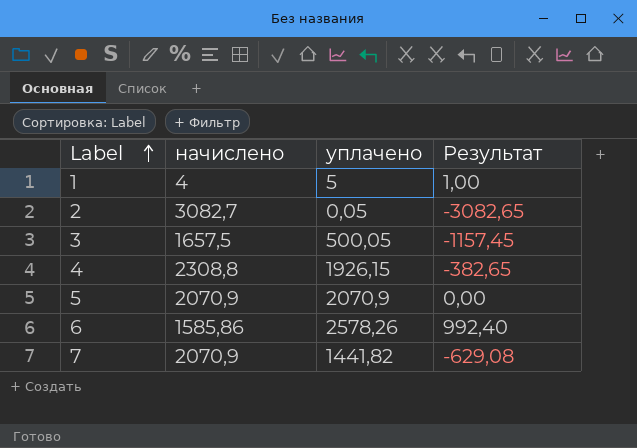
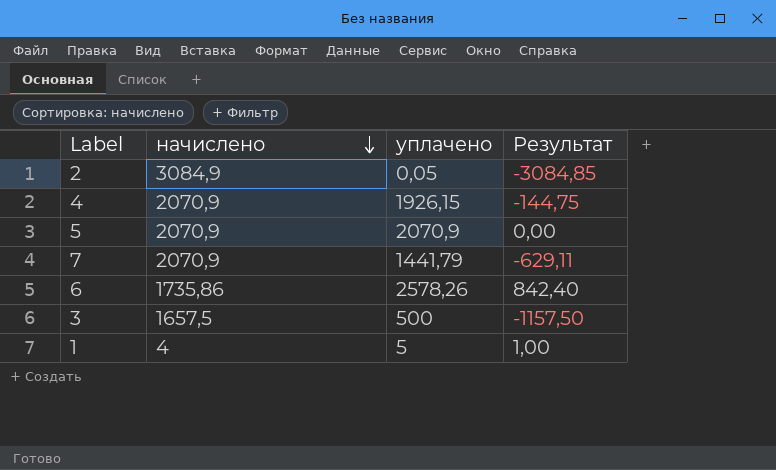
row order: Label ascending -> начислено descending
2 | начислено: 3082,7 -> 3084,9
2 | Результат: -3082,65 -> -3084,85
4 | начислено: 2308,8 -> 2070,9
4 | Результат: -382,65 -> -144,75
7 | уплачено: 1441,82 -> 1441,79
7 | Результат: -629,08 -> -629,11
6 | начислено: 1585,86 -> 1735,86
6 | Результат: 992,40 -> 842,40
3 | уплачено: 500,05 -> 500
3 | Результат: -1157,45 -> -1157,50

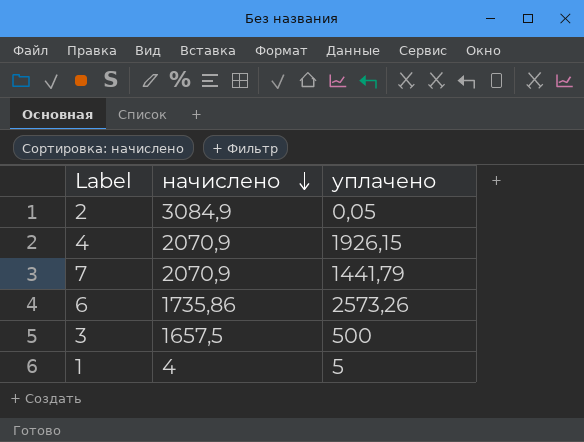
column Результат | formula: [уплачено] - [начислено] -> none
row 5: 2070,9 | 2070,9 | 0,00 -> none
6 | уплачено: 2578,26 -> 2573,26

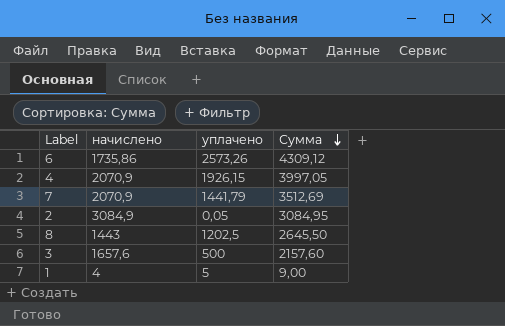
row order: начислено descending -> Сумма descending
column Сумма | formula: none -> [начислено] + [уплачено]
row 8: none -> 1443 | 1202,5 | 2645,50
3 | начислено: 1657,5 -> 1657,6

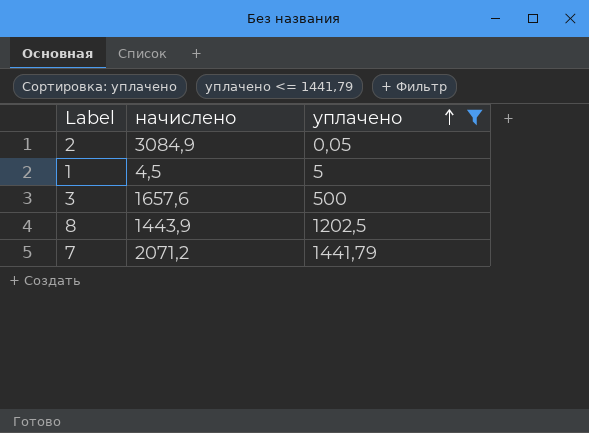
filter: none -> уплачено <= 1441,79
row order: Сумма descending -> уплачено ascending
column Сумма | formula: [начислено] + [уплачено] -> none
1 | начислено: 4 -> 4,5
8 | начислено: 1443 -> 1443,9
7 | начислено: 2070,9 -> 2071,2

